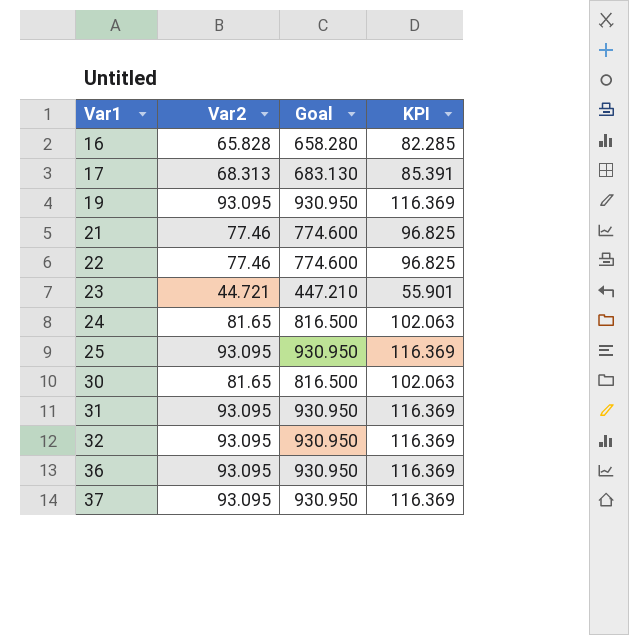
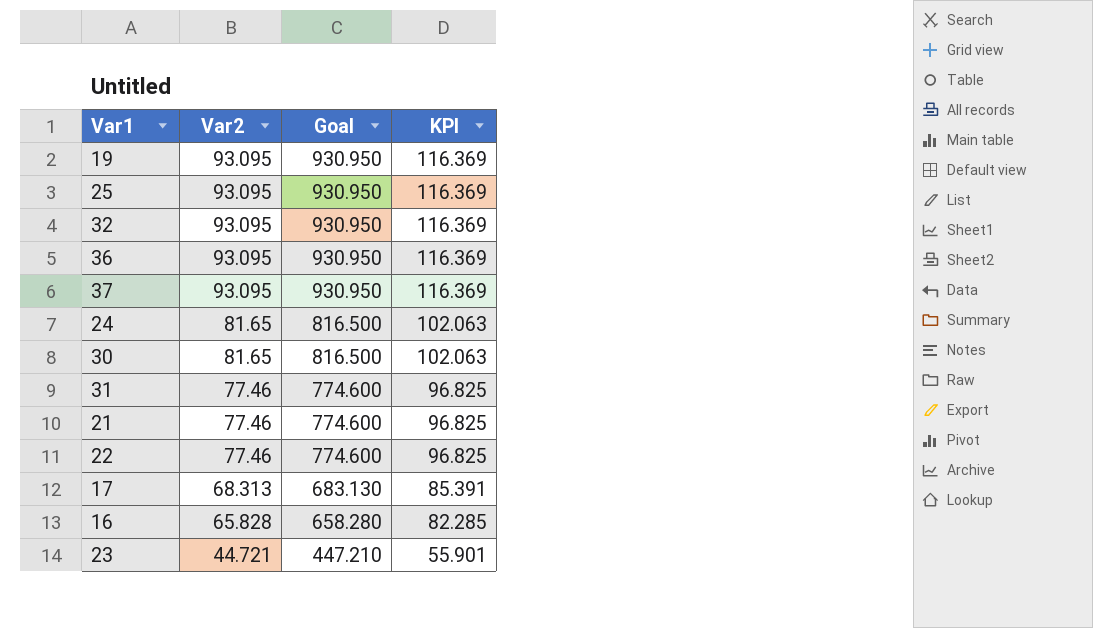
row order: Var1 ascending -> Var2 descending
31 | Var2: 93.095 -> 77.46
31 | Goal: 930.950 -> 774.600
31 | KPI: 116.369 -> 96.825

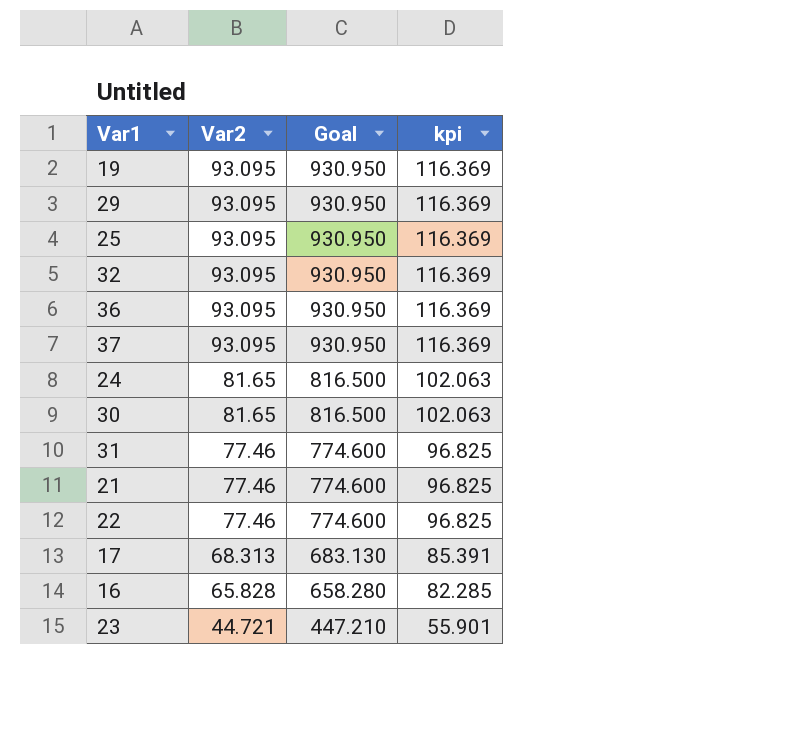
column name: KPI -> kpi
row 29: none -> 93.095 | 930.950 | 116.369

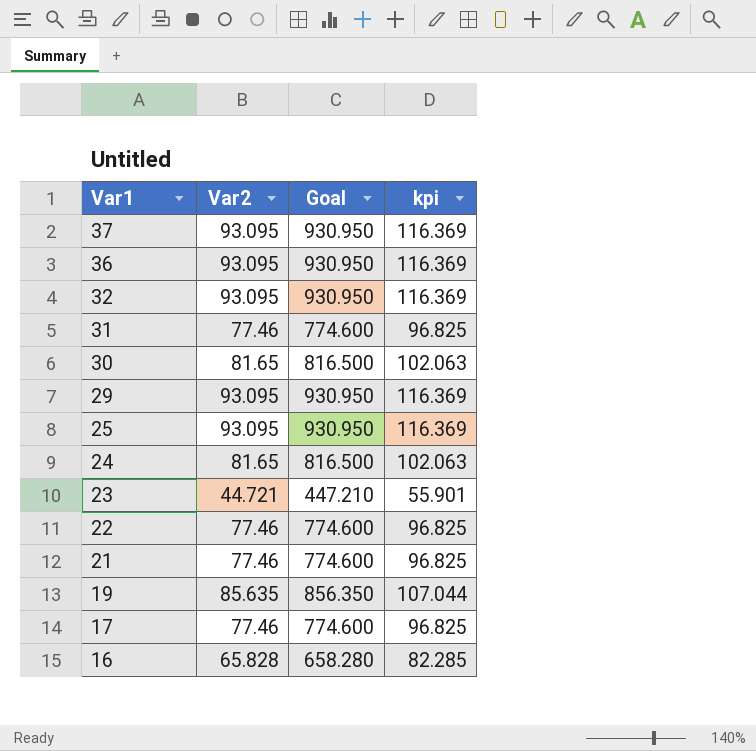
row order: Var2 descending -> Var1 descending
19 | Var2: 93.095 -> 85.635
19 | Goal: 930.950 -> 856.350
19 | kpi: 116.369 -> 107.044
17 | Var2: 68.313 -> 77.46
17 | Goal: 683.130 -> 774.600
17 | kpi: 85.391 -> 96.825

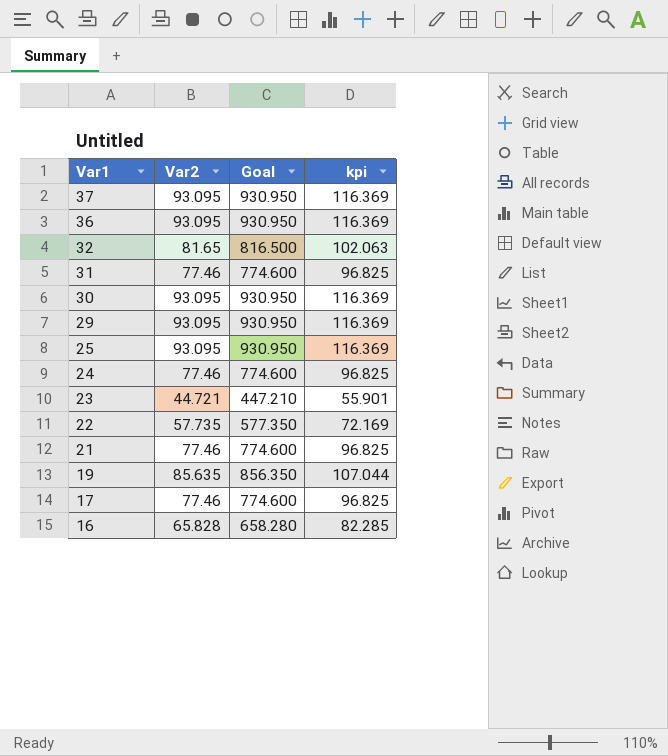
32 | Var2: 93.095 -> 81.65
32 | Goal: 930.950 -> 816.500
32 | kpi: 116.369 -> 102.063
30 | Var2: 81.65 -> 93.095
30 | Goal: 816.500 -> 930.950
30 | kpi: 102.063 -> 116.369
24 | Var2: 81.65 -> 77.46
24 | Goal: 816.500 -> 774.600
24 | kpi: 102.063 -> 96.825
22 | Var2: 77.46 -> 57.735
22 | Goal: 774.600 -> 577.350
22 | kpi: 96.825 -> 72.169

